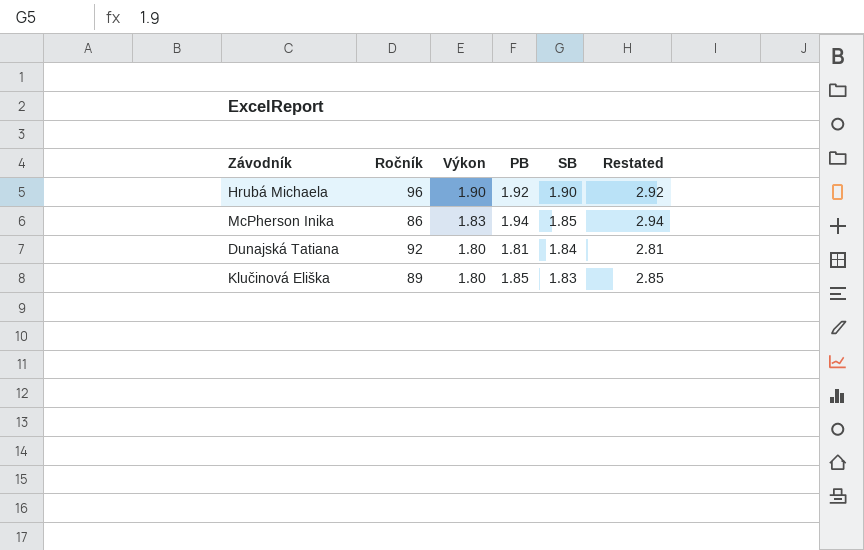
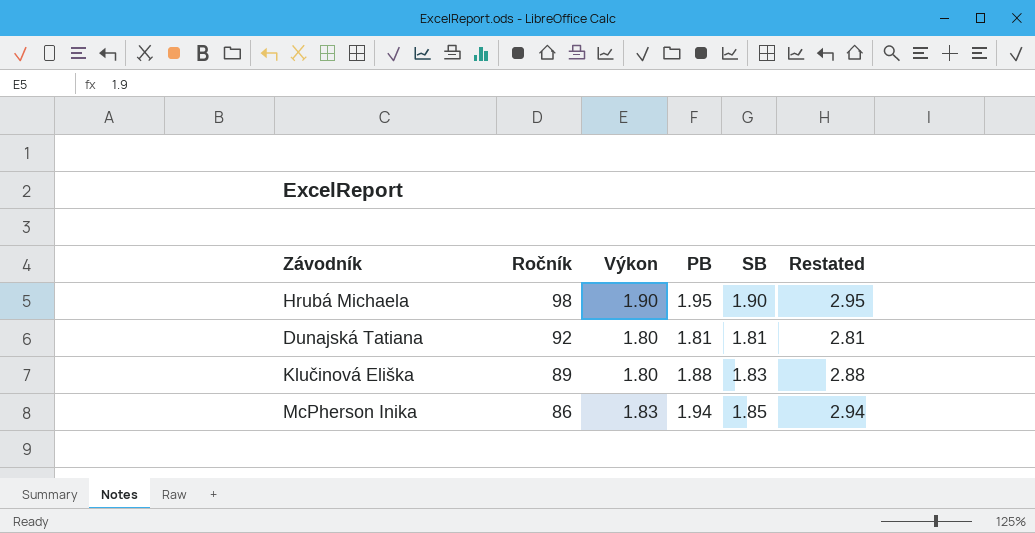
row order: Výkon descending -> Ročník descending
Hrubá Michaela | Ročník: 96 -> 98
Hrubá Michaela | PB: 1.92 -> 1.95
Hrubá Michaela | Restated: 2.92 -> 2.95
Dunajská Tatiana | SB: 1.84 -> 1.81
Klučinová Eliška | PB: 1.85 -> 1.88
Klučinová Eliška | Restated: 2.85 -> 2.88

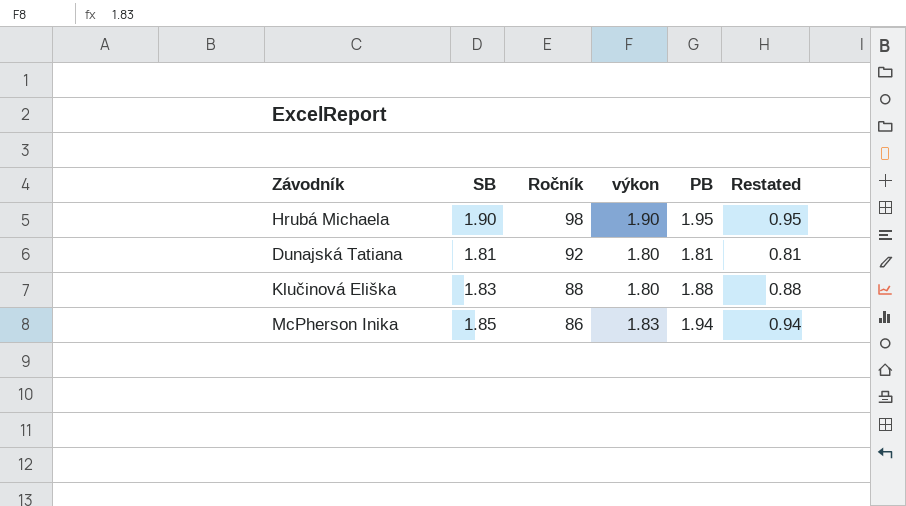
column SB | position: 5 -> 2
column name: Výkon -> výkon
column Restated | formula: [PB] + 1 -> [PB] - 1
Klučinová Eliška | Ročník: 89 -> 88

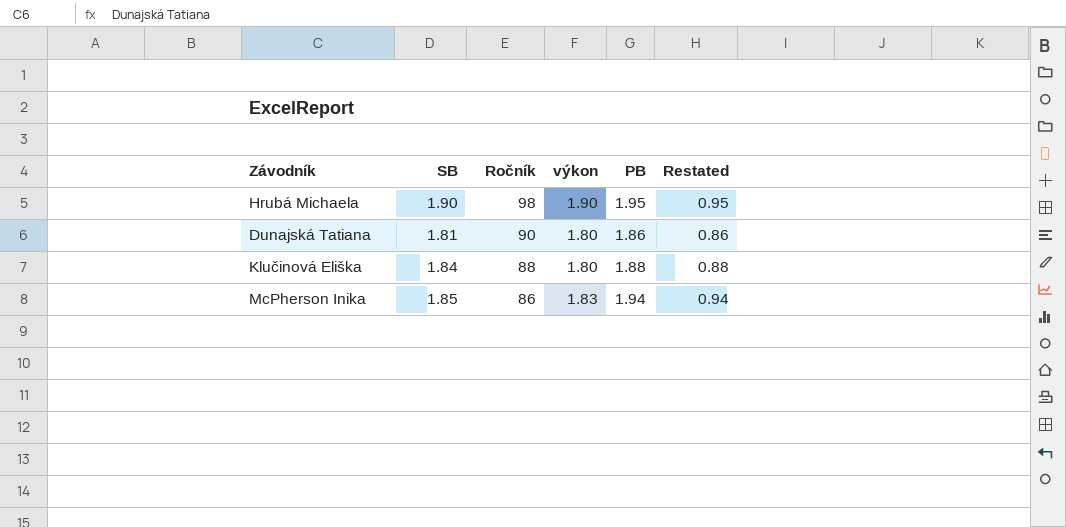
Dunajská Tatiana | Ročník: 92 -> 90
Dunajská Tatiana | PB: 1.81 -> 1.86
Dunajská Tatiana | Restated: 0.81 -> 0.86
Klučinová Eliška | SB: 1.83 -> 1.84

